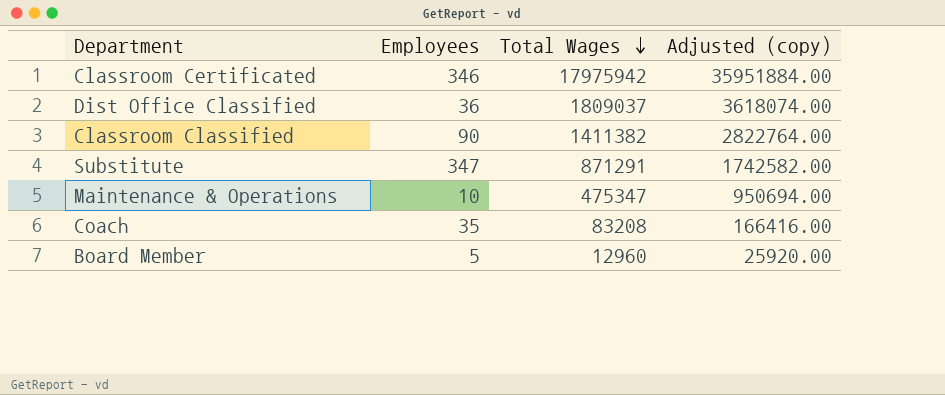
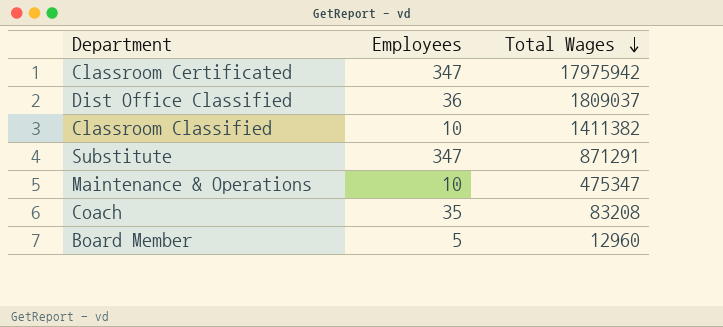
column Adjusted (copy) | formula: [Total Wages] * 2 -> none
Classroom Certificated | Employees: 346 -> 347
Classroom Classified | Employees: 90 -> 10

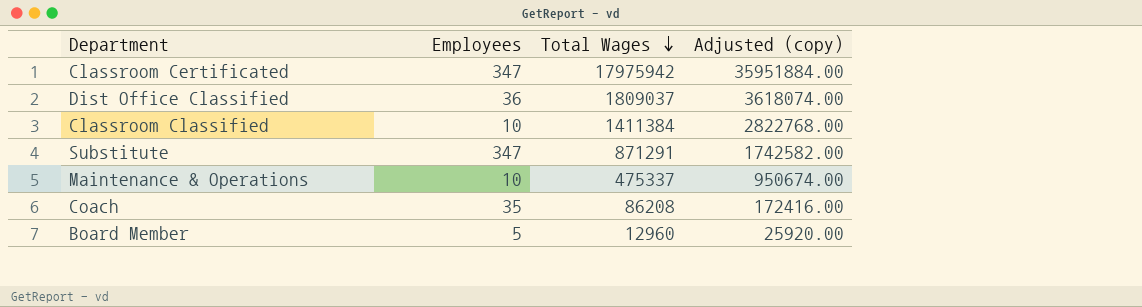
column Adjusted (copy) | formula: none -> [Total Wages] * 2
Classroom Classified | Total Wages: 1411382 -> 1411384
Maintenance & Operations | Total Wages: 475347 -> 475337
Coach | Total Wages: 83208 -> 86208

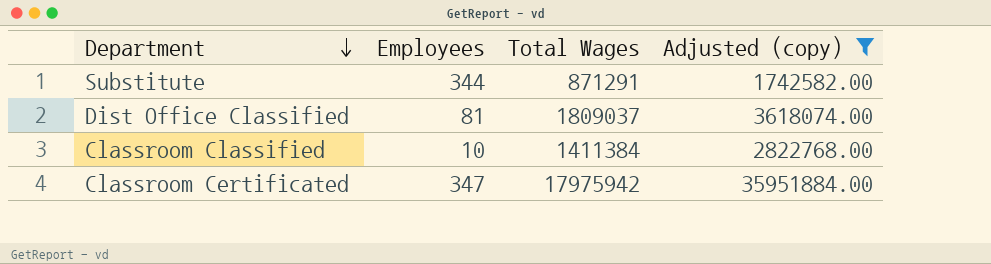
filter: none -> Adjusted (copy) >= 1742582.00
row order: Total Wages descending -> Department descending
Substitute | Employees: 347 -> 344
Dist Office Classified | Employees: 36 -> 81

